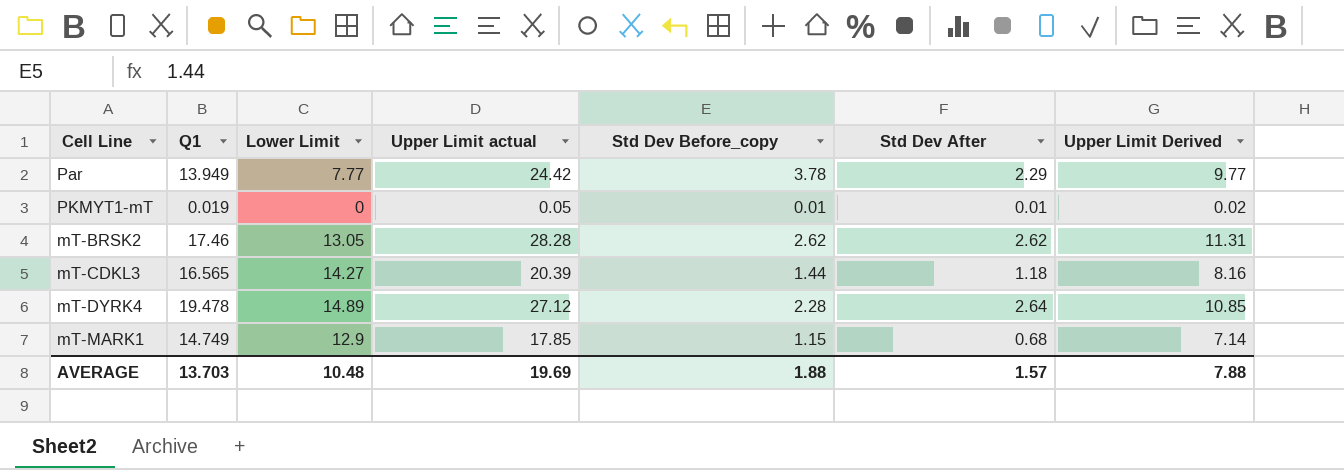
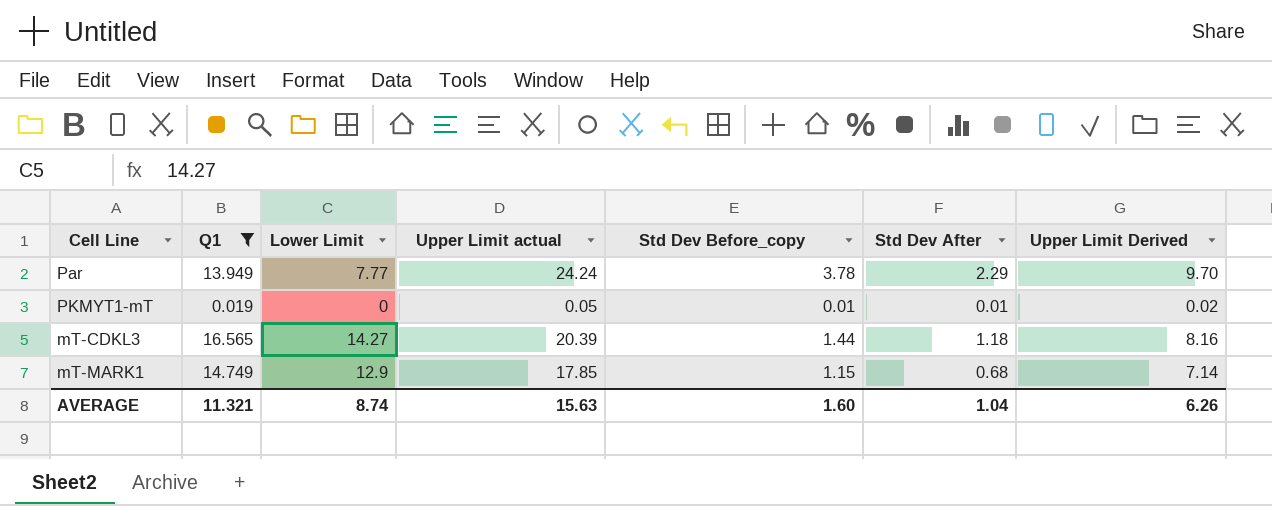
filter: none -> Q1 <= 16.565
Par | Upper Limit actual: 24.42 -> 24.24
Par | Upper Limit Derived: 9.77 -> 9.70
AVERAGE | Q1: 13.703 -> 11.321
AVERAGE | Lower Limit: 10.48 -> 8.74
AVERAGE | Upper Limit actual: 19.69 -> 15.63
AVERAGE | Std Dev Before_copy: 1.88 -> 1.60
AVERAGE | Std Dev After: 1.57 -> 1.04
AVERAGE | Upper Limit Derived: 7.88 -> 6.26

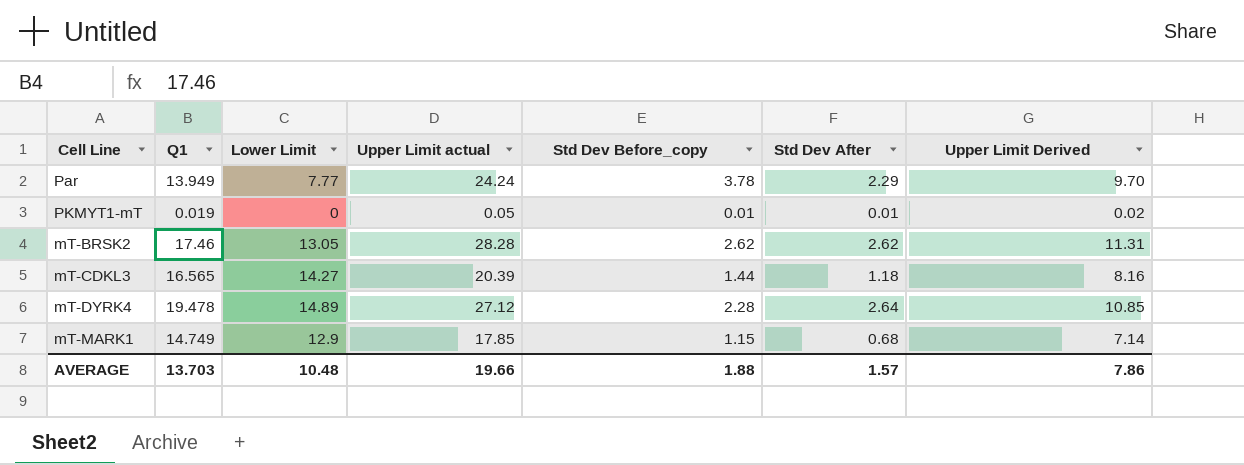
filter: Q1 <= 16.565 -> none
AVERAGE | Q1: 11.321 -> 13.703
AVERAGE | Lower Limit: 8.74 -> 10.48
AVERAGE | Upper Limit actual: 15.63 -> 19.66
AVERAGE | Std Dev Before_copy: 1.60 -> 1.88
AVERAGE | Std Dev After: 1.04 -> 1.57
AVERAGE | Upper Limit Derived: 6.26 -> 7.86

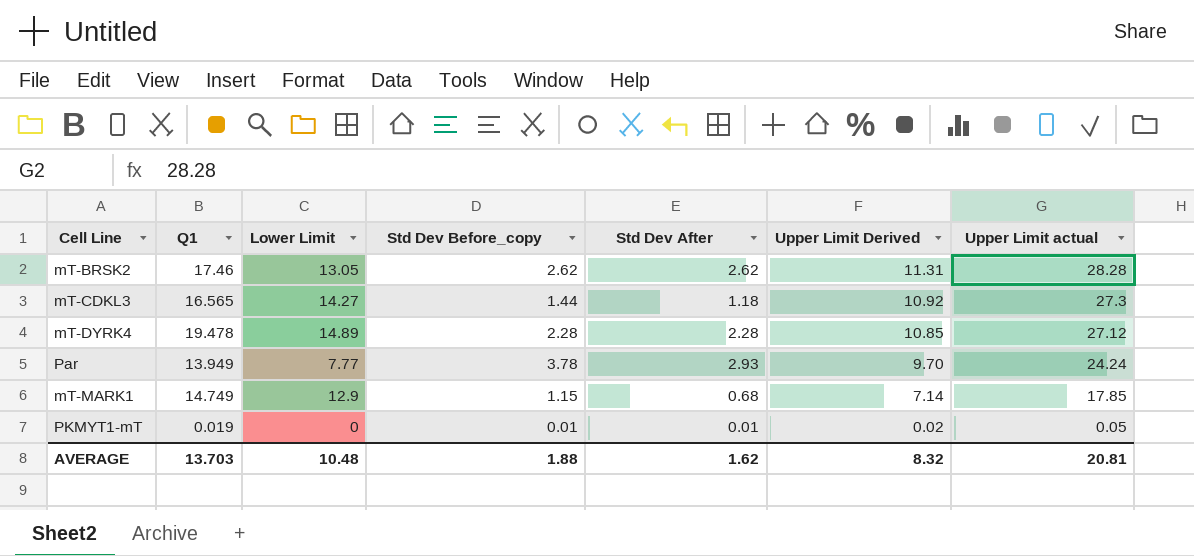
row order: none -> Upper Limit Derived descending
column Upper Limit actual | position: 4 -> 7
mT-CDKL3 | Upper Limit Derived: 8.16 -> 10.92
mT-CDKL3 | Upper Limit actual: 20.39 -> 27.3
mT-DYRK4 | Std Dev After: 2.64 -> 2.28
Par | Std Dev After: 2.29 -> 2.93
AVERAGE | Std Dev After: 1.57 -> 1.62
AVERAGE | Upper Limit Derived: 7.86 -> 8.32
AVERAGE | Upper Limit actual: 19.66 -> 20.81

